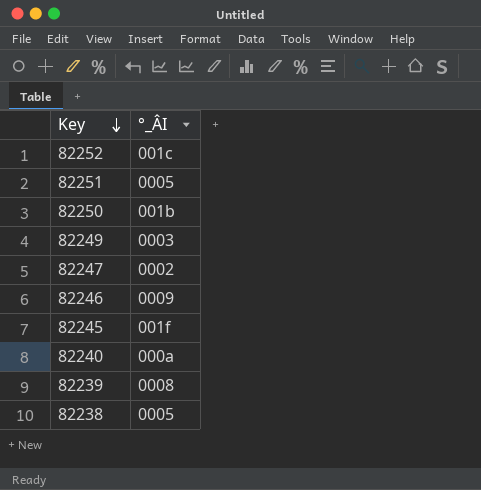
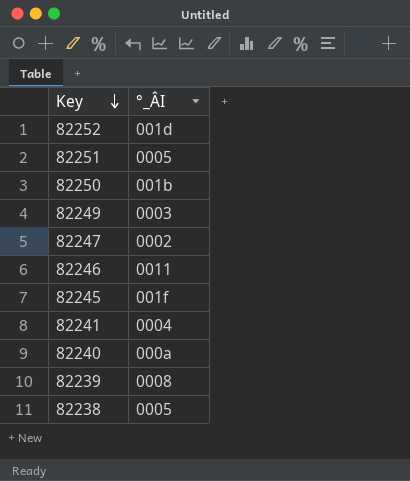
82252 | °_ÂI: 001c -> 001d
82246 | °_ÂI: 0009 -> 0011
row 82241: none -> 0004

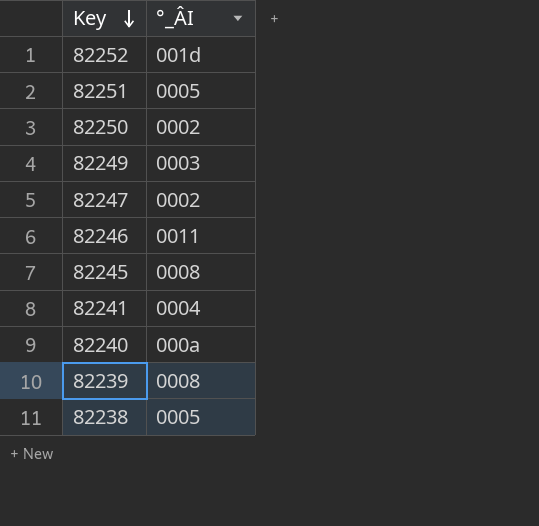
82250 | °_ÂI: 001b -> 0002
82245 | °_ÂI: 001f -> 0008

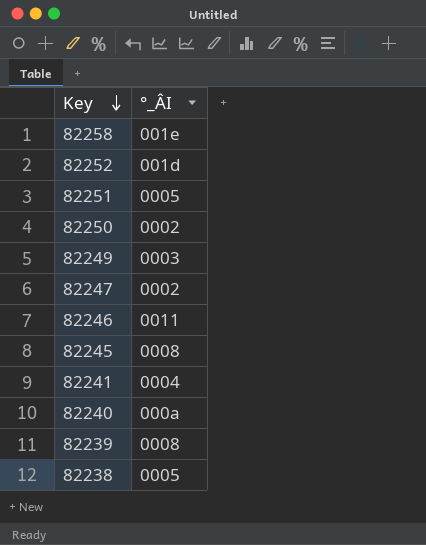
row 82258: none -> 001e

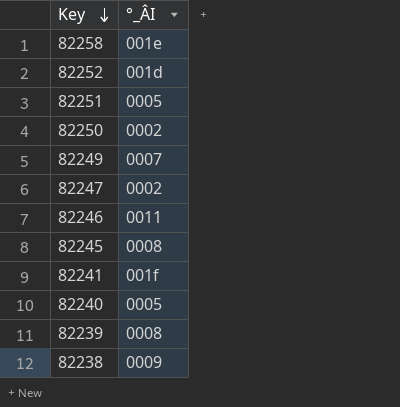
82249 | °_ÂI: 0003 -> 0007
82241 | °_ÂI: 0004 -> 001f
82240 | °_ÂI: 000a -> 0005
82238 | °_ÂI: 0005 -> 0009

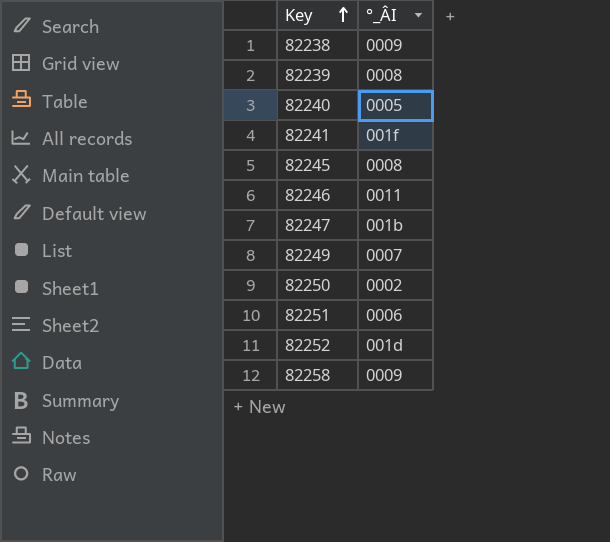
row order: Key descending -> Key ascending
82247 | °_ÂI: 0002 -> 001b
82251 | °_ÂI: 0005 -> 0006
82258 | °_ÂI: 001e -> 0009

